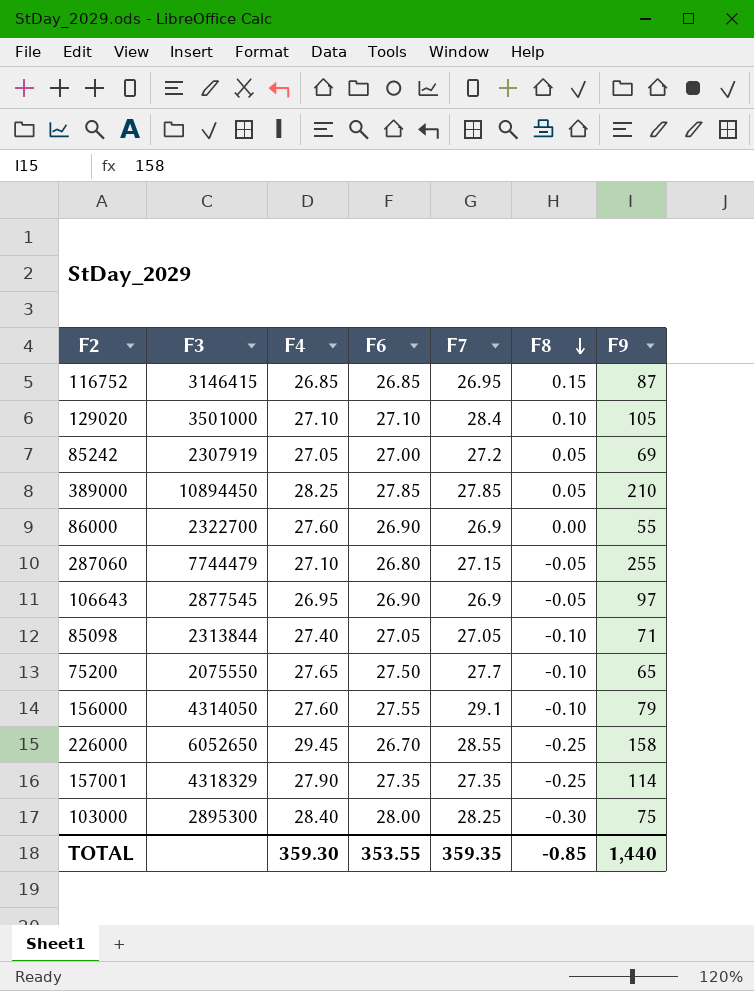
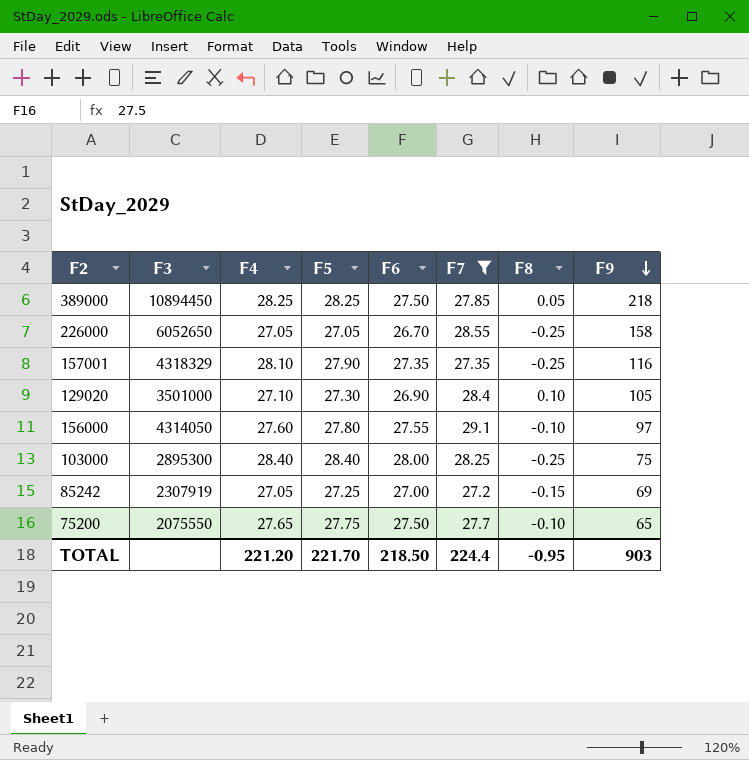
filter: none -> F7 >= 27.2
row order: F8 descending -> F9 descending
column F5 | position: none -> 4
389000 | F6: 27.85 -> 27.50
389000 | F9: 210 -> 218
226000 | F4: 29.45 -> 27.05
157001 | F4: 27.90 -> 28.10
157001 | F9: 114 -> 116
129020 | F6: 27.10 -> 26.90
156000 | F9: 79 -> 97
103000 | F8: -0.30 -> -0.25
85242 | F8: 0.05 -> -0.15
TOTAL | F4: 359.30 -> 221.20
TOTAL | F6: 353.55 -> 218.50
TOTAL | F7: 359.35 -> 224.4
TOTAL | F8: -0.85 -> -0.95
TOTAL | F9: 1,440 -> 903

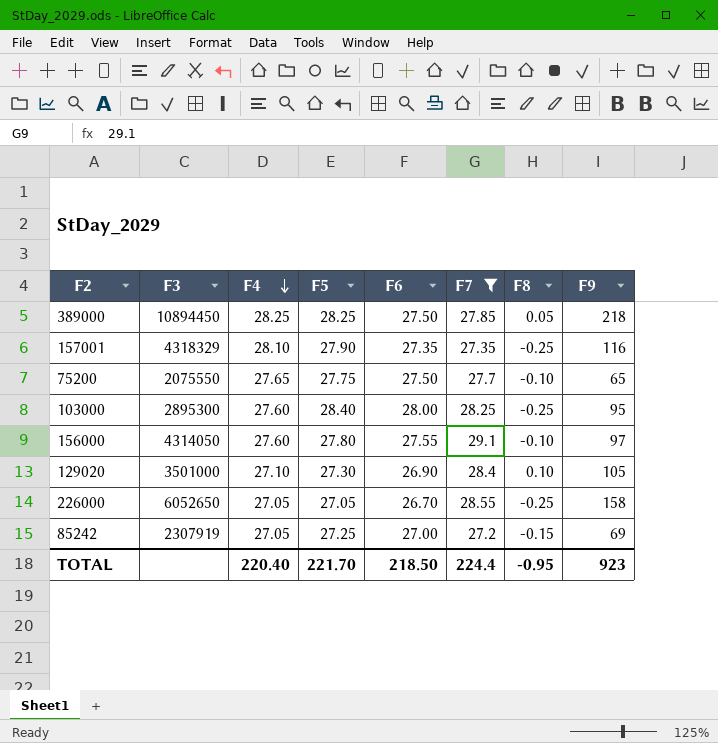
row order: F9 descending -> F4 descending
103000 | F4: 28.40 -> 27.60
103000 | F9: 75 -> 95
TOTAL | F4: 221.20 -> 220.40
TOTAL | F9: 903 -> 923

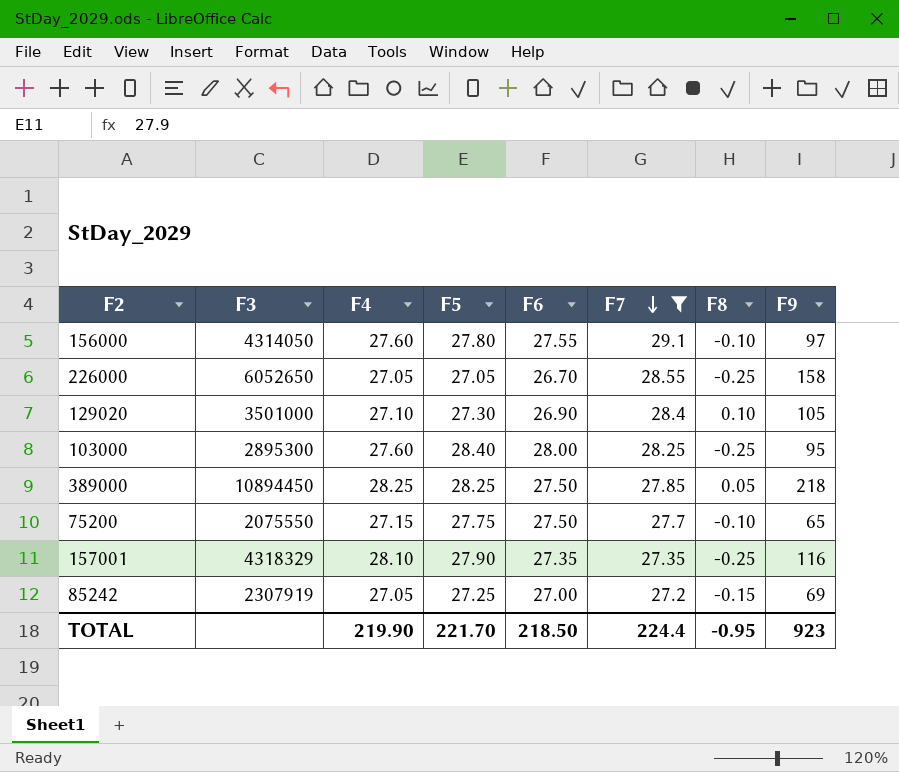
row order: F4 descending -> F7 descending
75200 | F4: 27.65 -> 27.15
TOTAL | F4: 220.40 -> 219.90

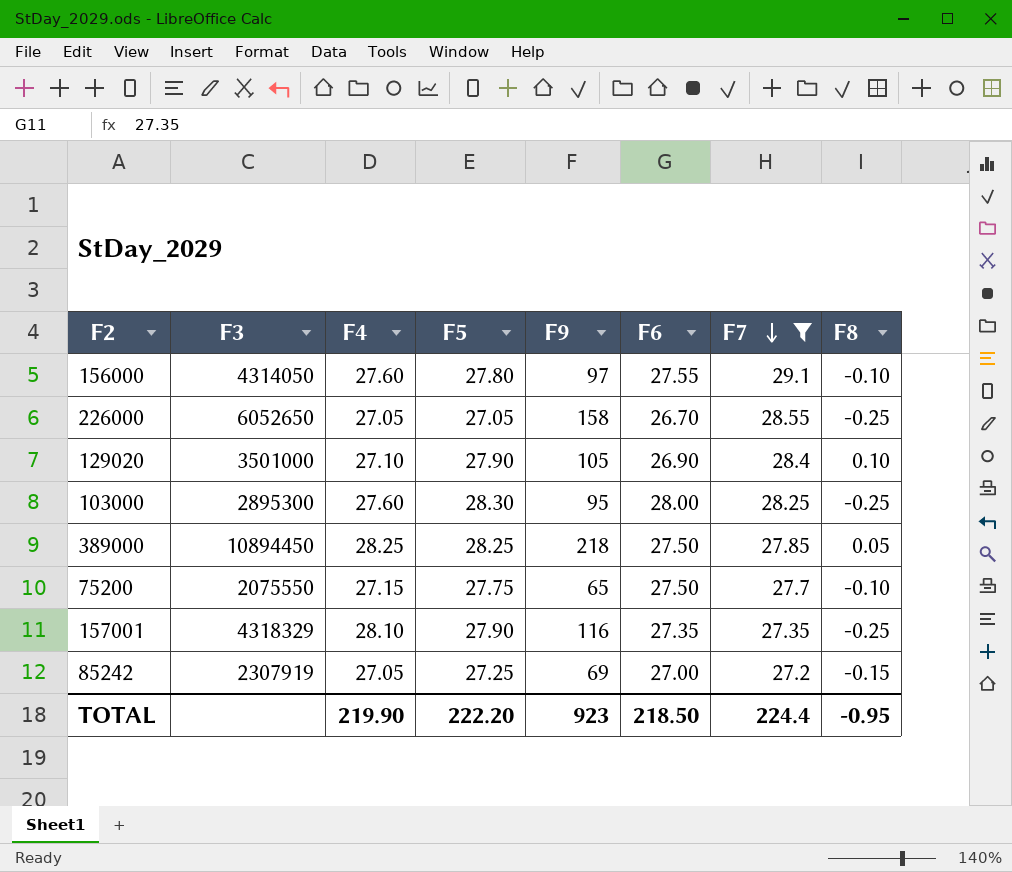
column F9 | position: 8 -> 5
129020 | F5: 27.30 -> 27.90
103000 | F5: 28.40 -> 28.30
TOTAL | F5: 221.70 -> 222.20

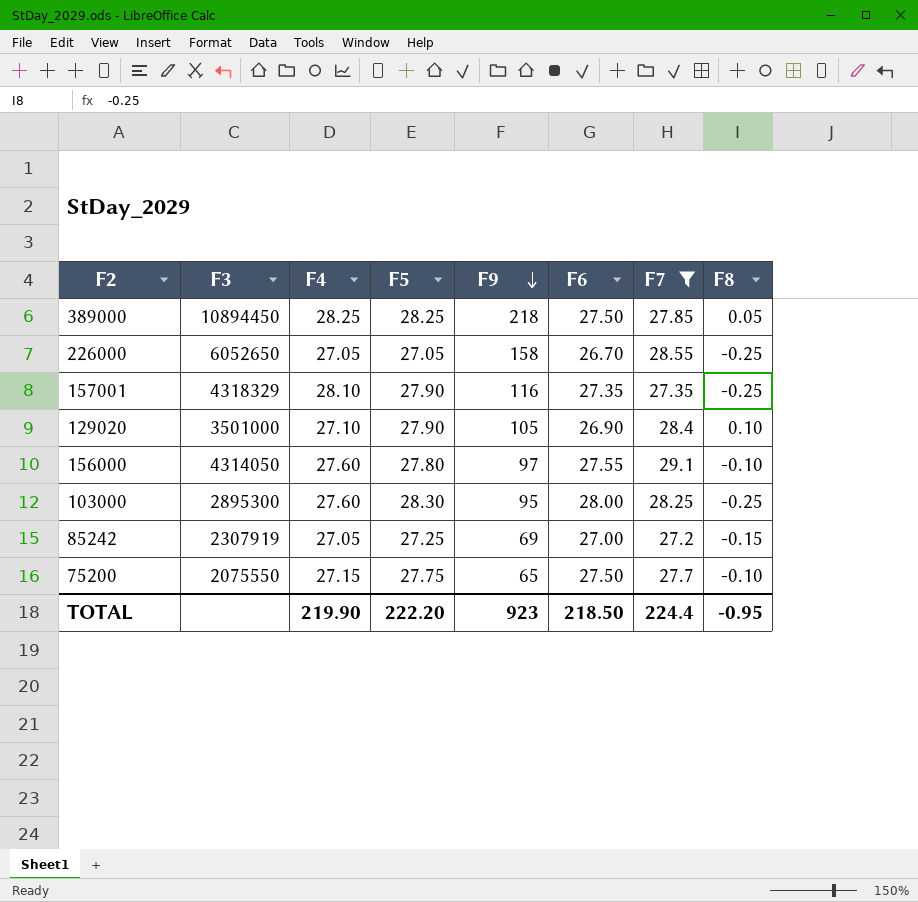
row order: F7 descending -> F9 descending

